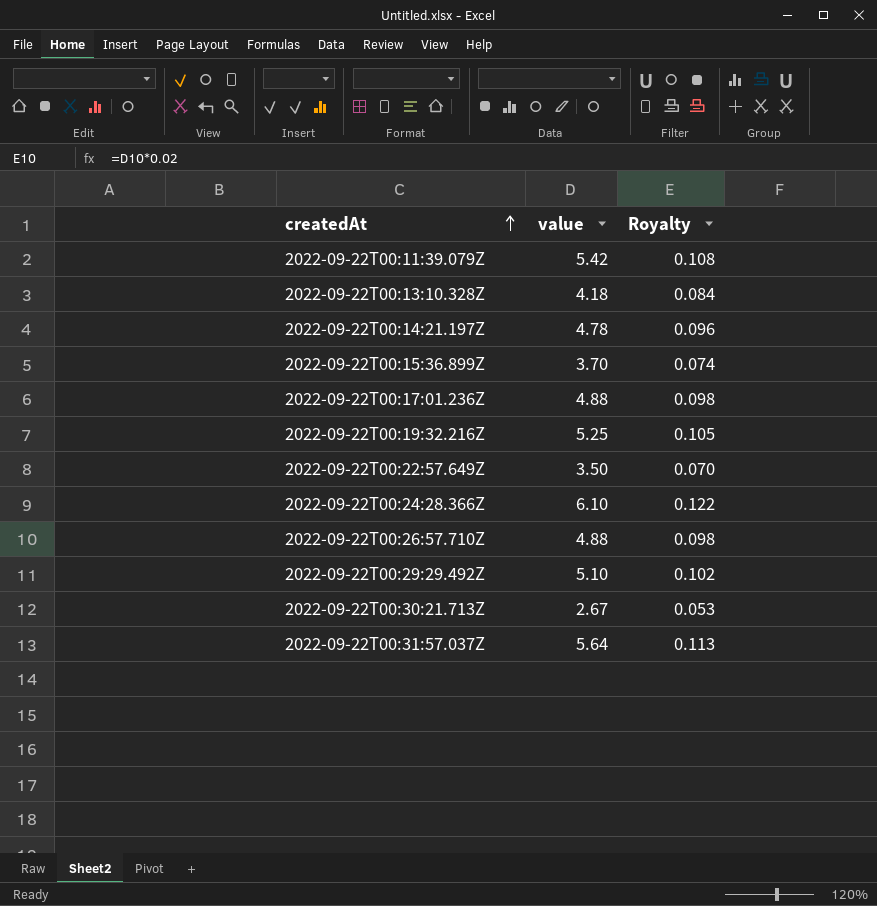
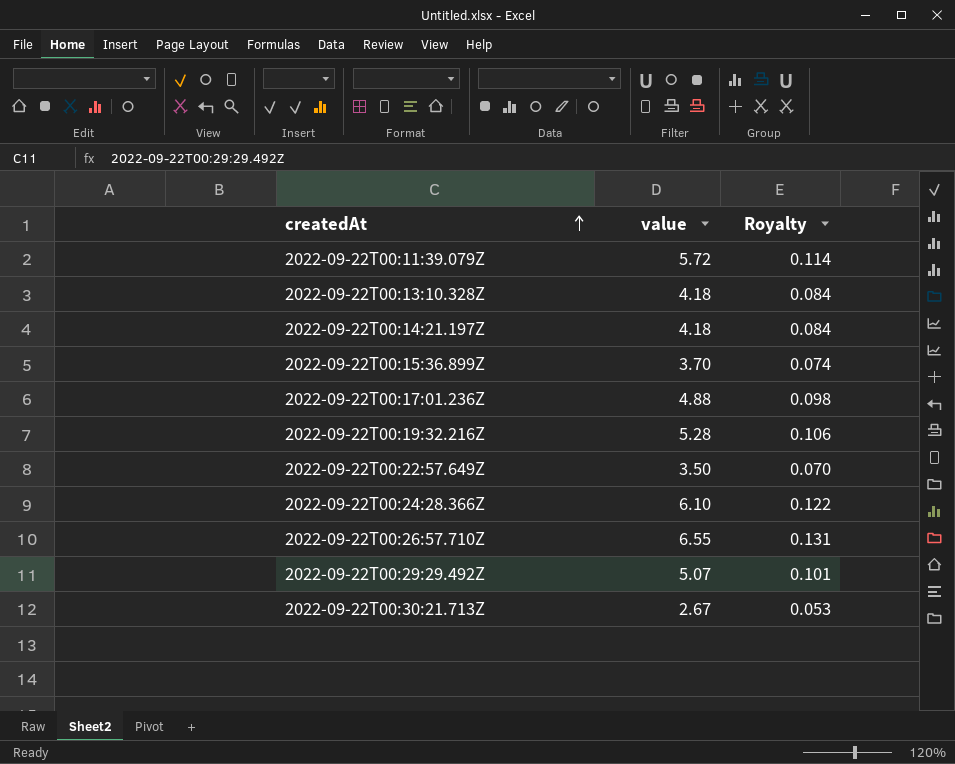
row 2022-09-22T00:31:57.037Z: 5.64 | 0.113 -> none
2022-09-22T00:11:39.079Z | value: 5.42 -> 5.72
2022-09-22T00:11:39.079Z | Royalty: 0.108 -> 0.114
2022-09-22T00:14:21.197Z | value: 4.78 -> 4.18
2022-09-22T00:14:21.197Z | Royalty: 0.096 -> 0.084
2022-09-22T00:19:32.216Z | value: 5.25 -> 5.28
2022-09-22T00:19:32.216Z | Royalty: 0.105 -> 0.106
2022-09-22T00:26:57.710Z | value: 4.88 -> 6.55
2022-09-22T00:26:57.710Z | Royalty: 0.098 -> 0.131
2022-09-22T00:29:29.492Z | value: 5.10 -> 5.07
2022-09-22T00:29:29.492Z | Royalty: 0.102 -> 0.101

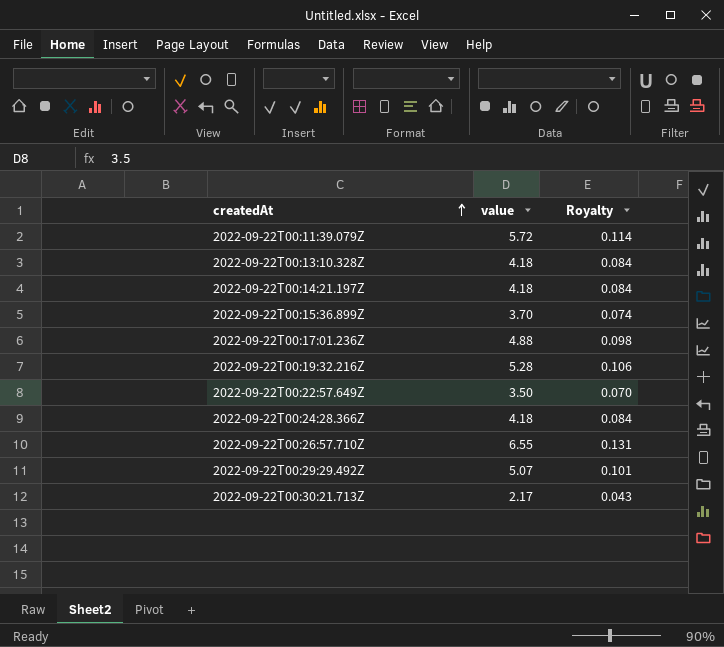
2022-09-22T00:24:28.366Z | value: 6.10 -> 4.18
2022-09-22T00:24:28.366Z | Royalty: 0.122 -> 0.084
2022-09-22T00:30:21.713Z | value: 2.67 -> 2.17
2022-09-22T00:30:21.713Z | Royalty: 0.053 -> 0.043

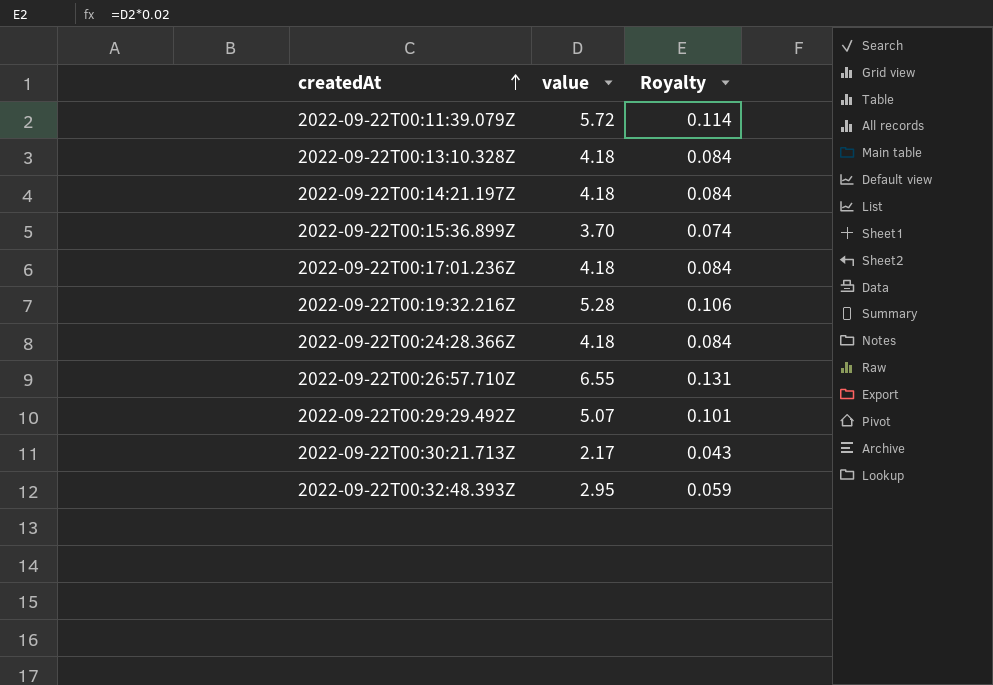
row 2022-09-22T00:22:57.649Z: 3.50 | 0.070 -> none
2022-09-22T00:17:01.236Z | value: 4.88 -> 4.18
2022-09-22T00:17:01.236Z | Royalty: 0.098 -> 0.084
row 2022-09-22T00:32:48.393Z: none -> 2.95 | 0.059

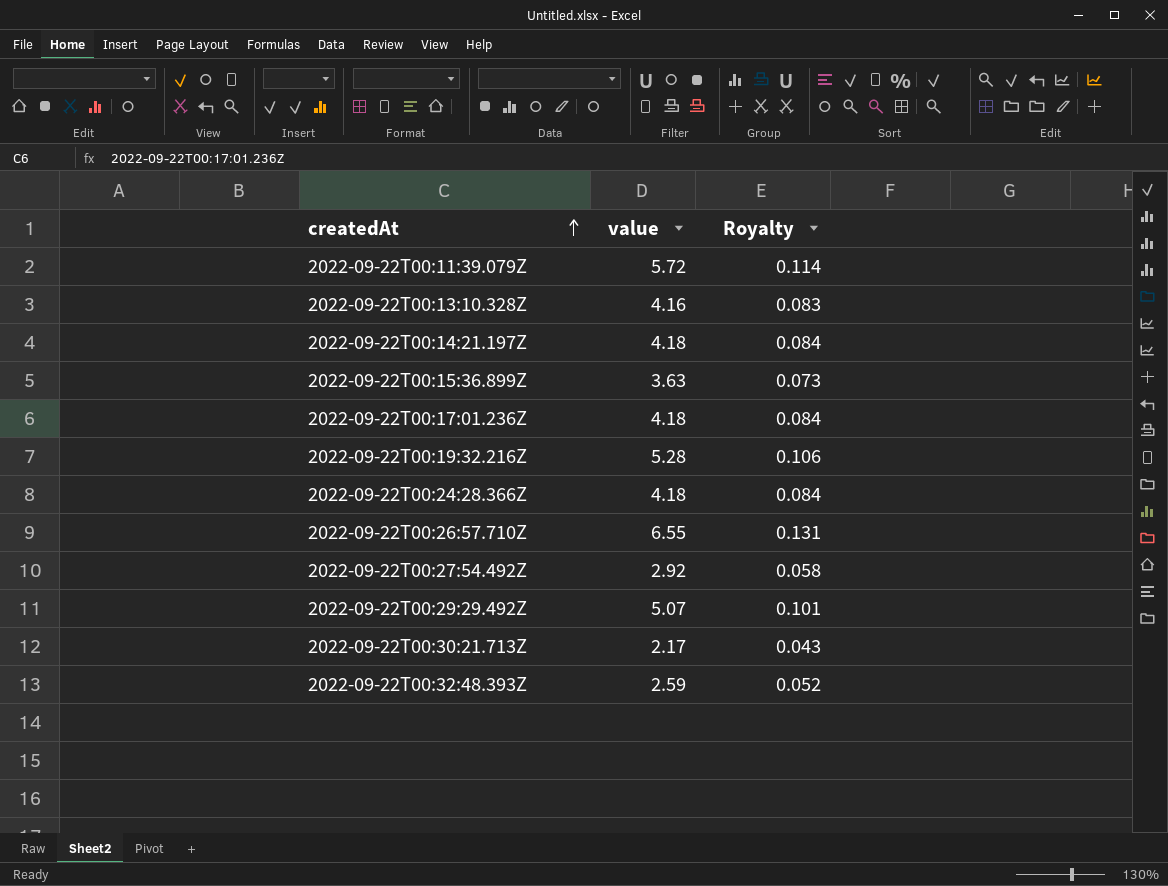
2022-09-22T00:13:10.328Z | value: 4.18 -> 4.16
2022-09-22T00:13:10.328Z | Royalty: 0.084 -> 0.083
2022-09-22T00:15:36.899Z | value: 3.70 -> 3.63
2022-09-22T00:15:36.899Z | Royalty: 0.074 -> 0.073
row 2022-09-22T00:27:54.492Z: none -> 2.92 | 0.058
2022-09-22T00:32:48.393Z | value: 2.95 -> 2.59
2022-09-22T00:32:48.393Z | Royalty: 0.059 -> 0.052

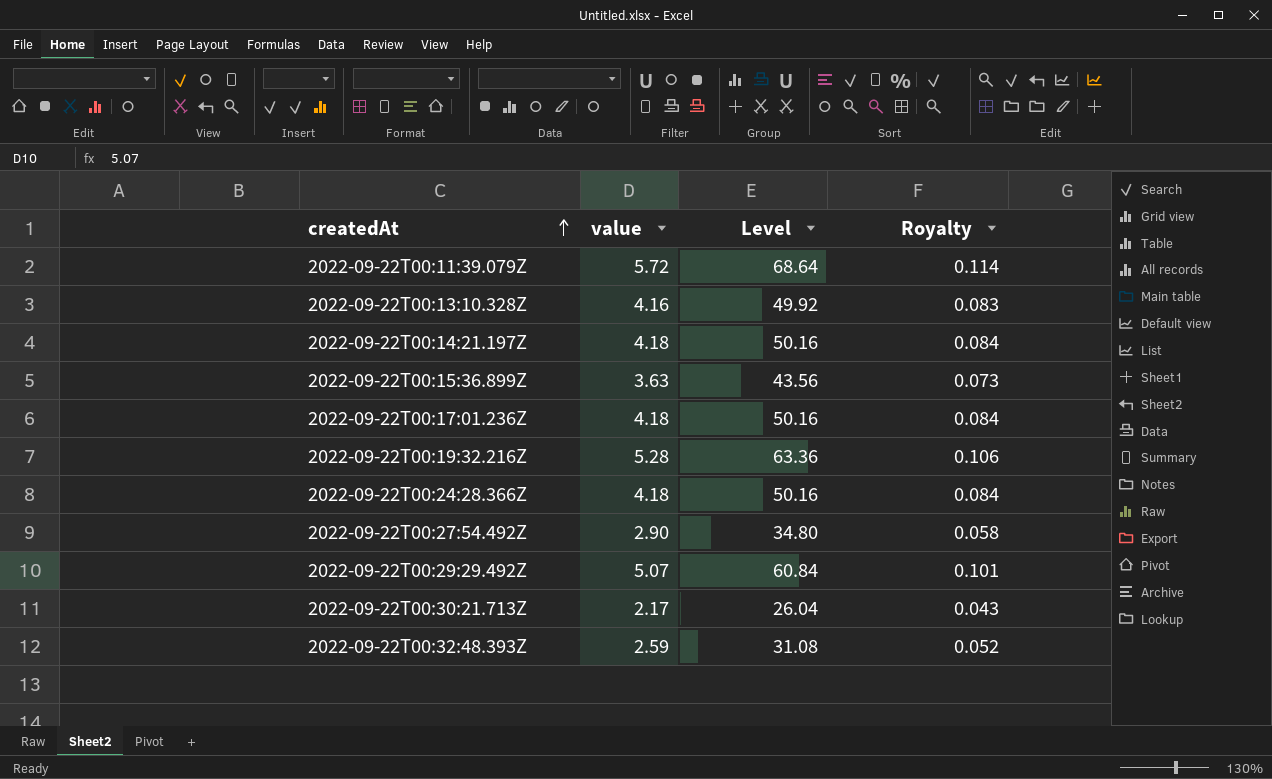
column Level | formula: none -> [value] * 12
row 2022-09-22T00:26:57.710Z: 6.55 | 0.131 -> none
2022-09-22T00:27:54.492Z | value: 2.92 -> 2.90

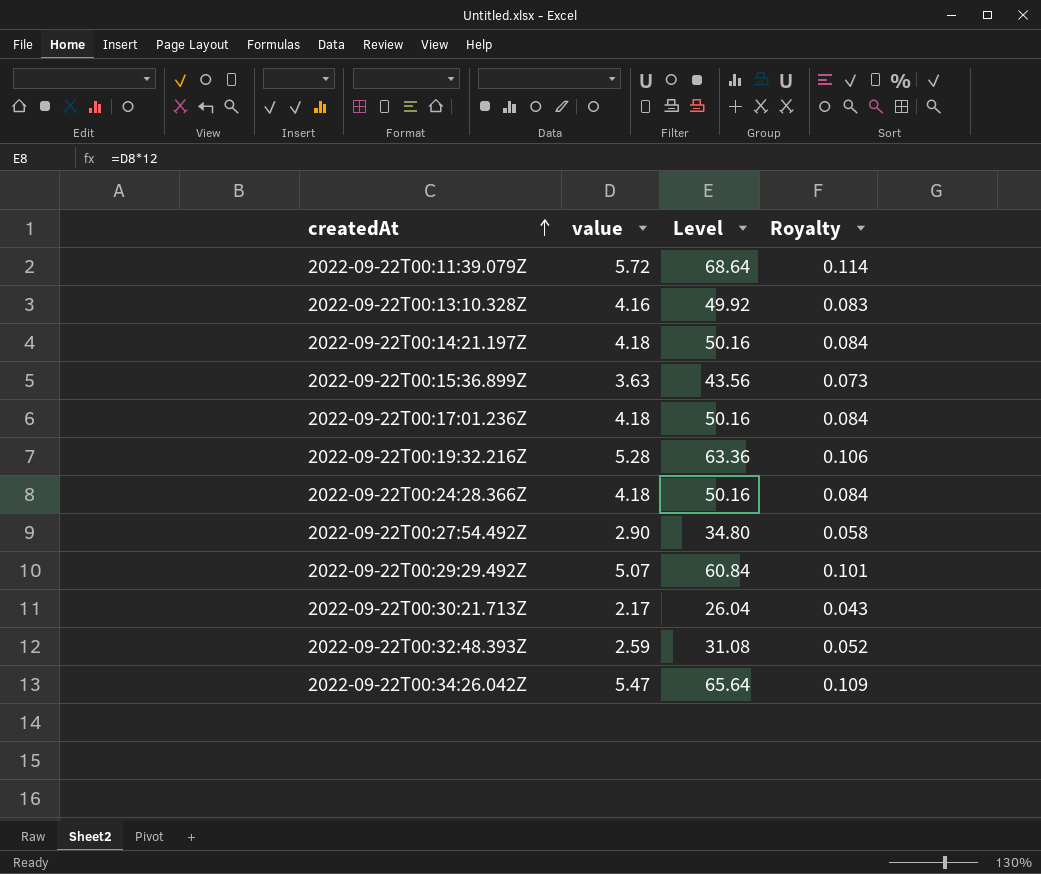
row 2022-09-22T00:34:26.042Z: none -> 5.47 | 65.64 | 0.109

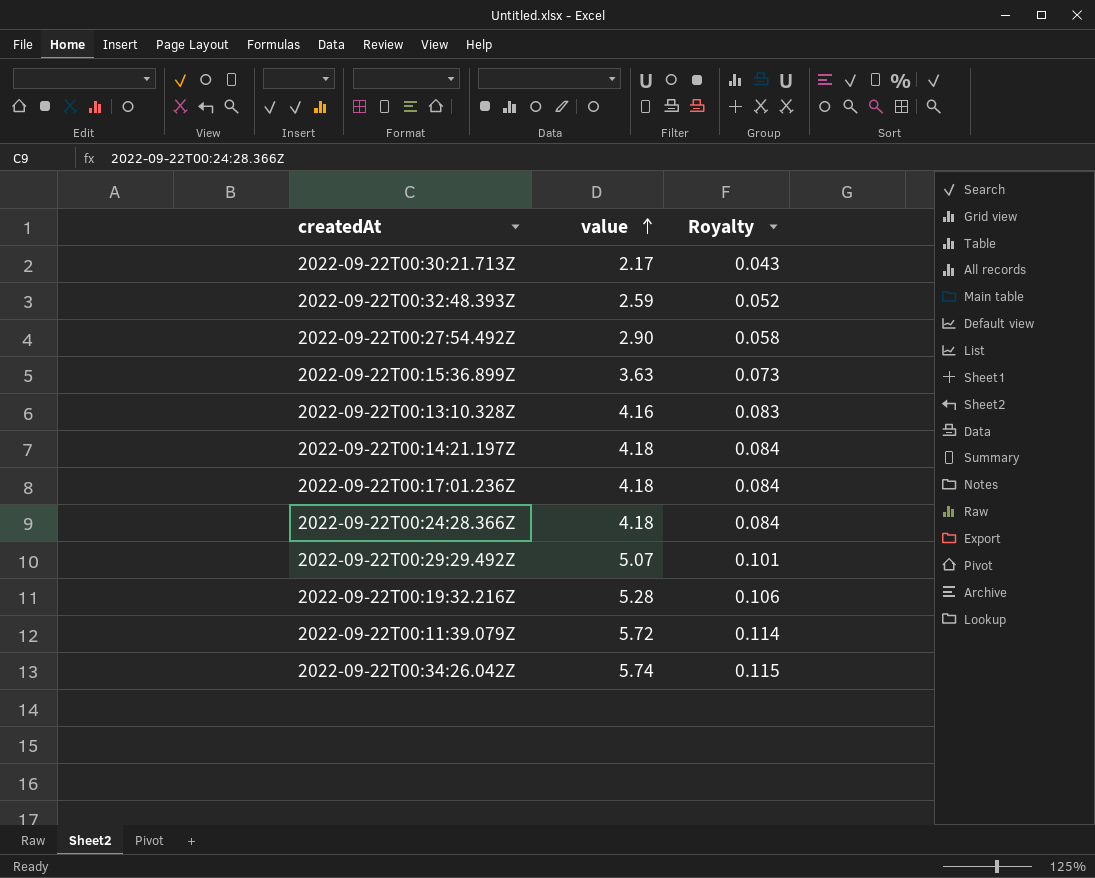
row order: createdAt ascending -> value ascending
column Level | formula: [value] * 12 -> none
2022-09-22T00:34:26.042Z | value: 5.47 -> 5.74
2022-09-22T00:34:26.042Z | Royalty: 0.109 -> 0.115

